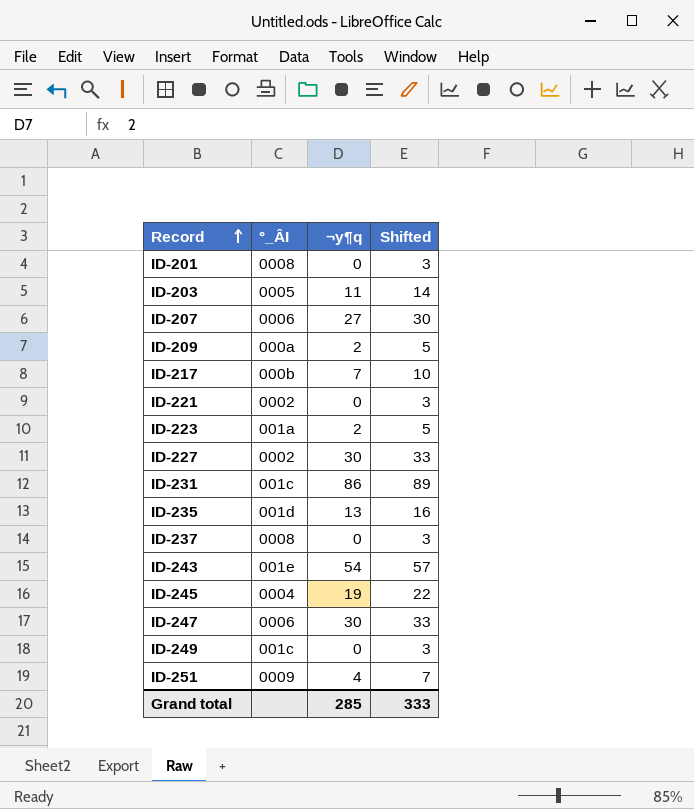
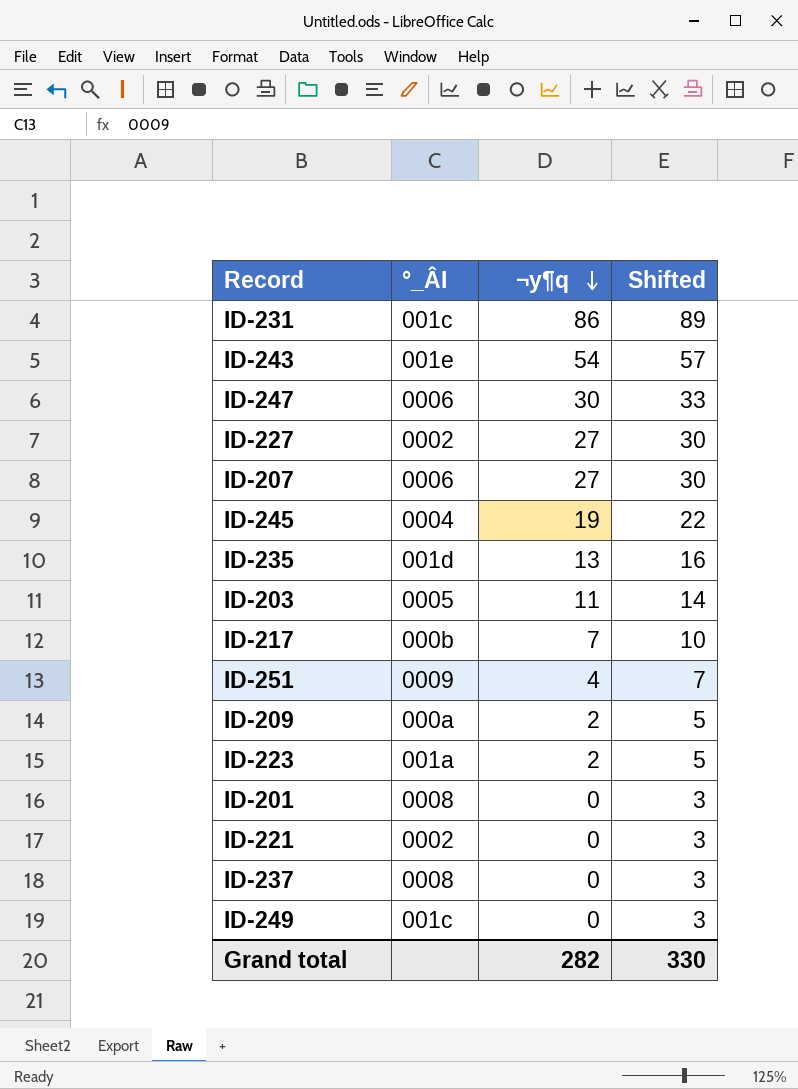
row order: Record ascending -> ¬y¶q descending
ID-227 | ¬y¶q: 30 -> 27
ID-227 | Shifted: 33 -> 30
Grand total | ¬y¶q: 285 -> 282
Grand total | Shifted: 333 -> 330

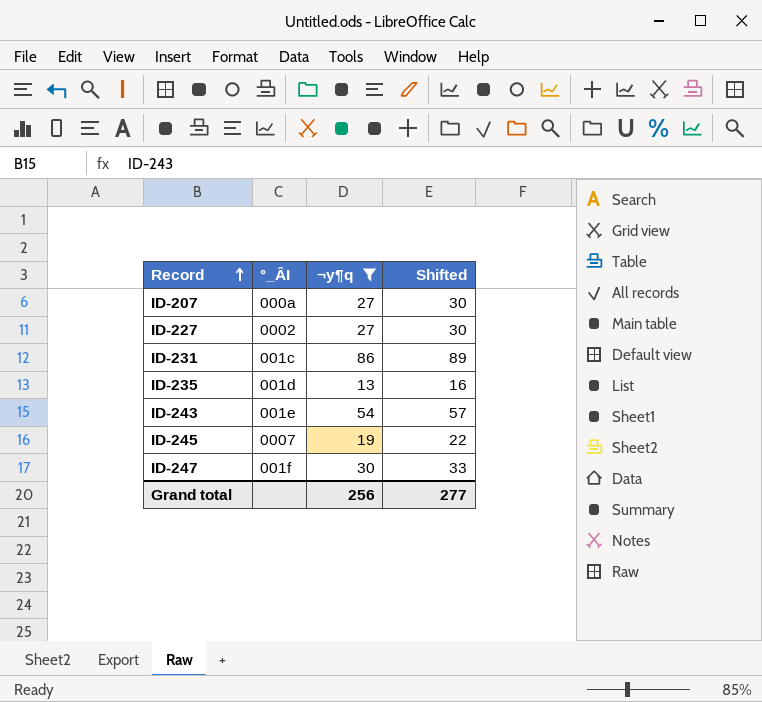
filter: none -> ¬y¶q >= 13
row order: ¬y¶q descending -> Record ascending
ID-207 | °_ÂI: 0006 -> 000a
ID-245 | °_ÂI: 0004 -> 0007
ID-247 | °_ÂI: 0006 -> 001f
Grand total | ¬y¶q: 282 -> 256
Grand total | Shifted: 330 -> 277

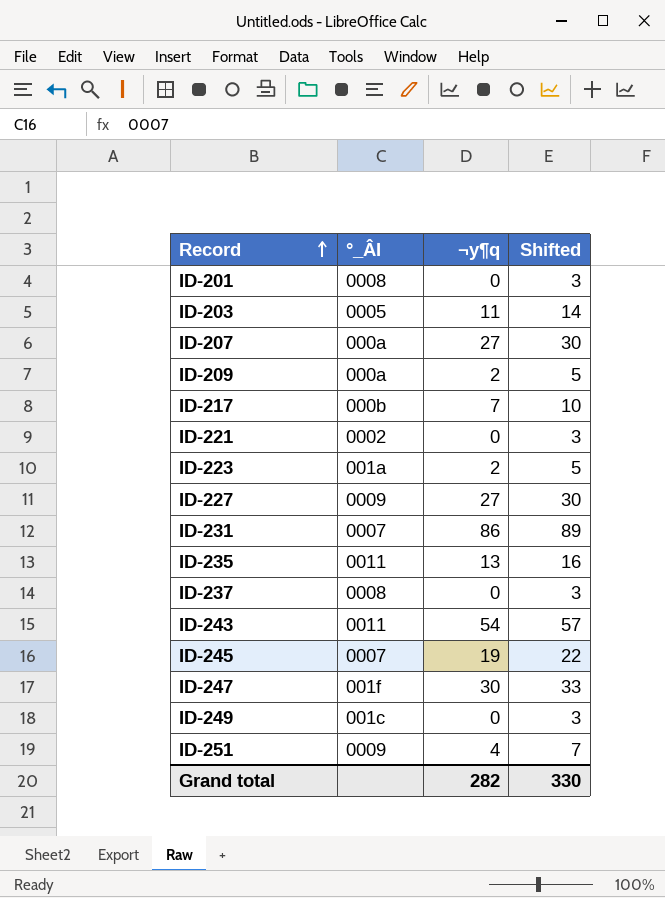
filter: ¬y¶q >= 13 -> none
ID-227 | °_ÂI: 0002 -> 0009
ID-231 | °_ÂI: 001c -> 0007
ID-235 | °_ÂI: 001d -> 0011
ID-243 | °_ÂI: 001e -> 0011
Grand total | ¬y¶q: 256 -> 282
Grand total | Shifted: 277 -> 330

